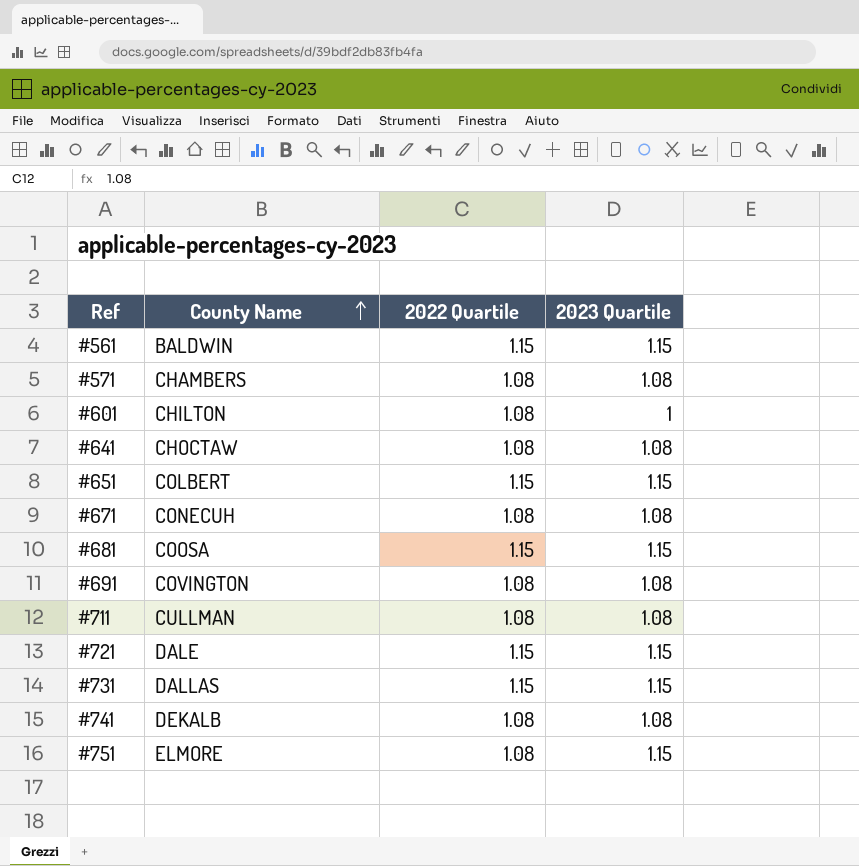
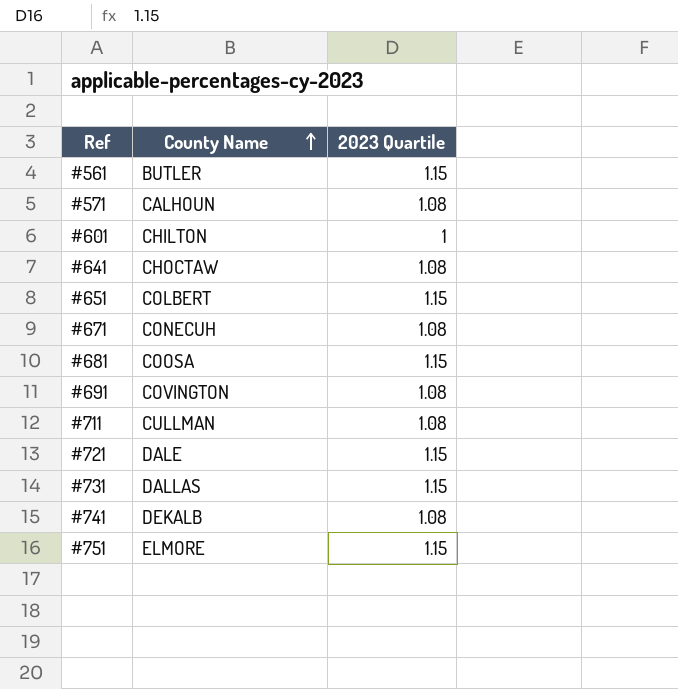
column 2022 Quartile | position: 3 -> none
#561 | County Name: BALDWIN -> BUTLER
#571 | County Name: CHAMBERS -> CALHOUN

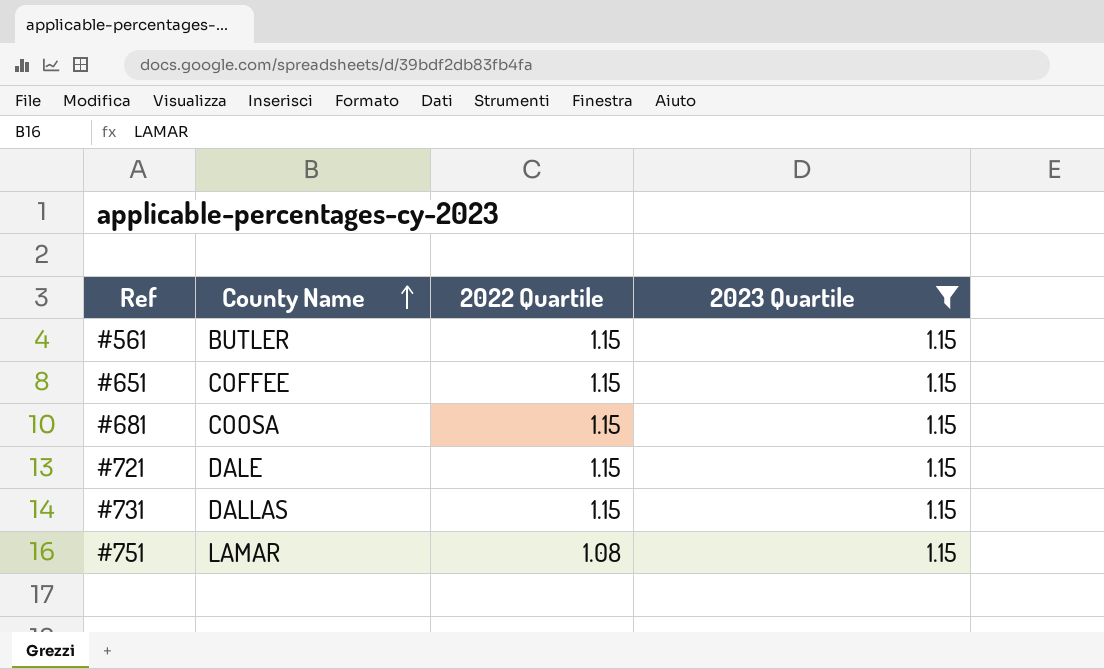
filter: none -> 2023 Quartile = 1.15
column 2022 Quartile | position: none -> 3
#651 | County Name: COLBERT -> COFFEE
#751 | County Name: ELMORE -> LAMAR

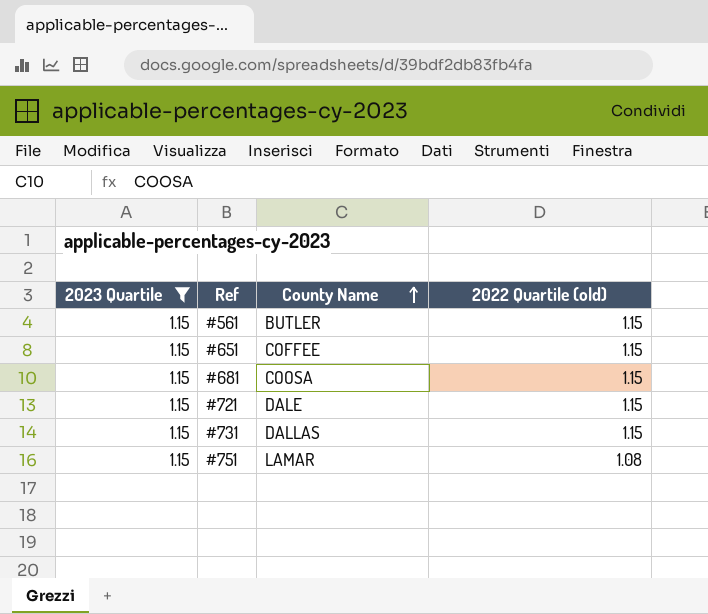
column 2023 Quartile | position: 4 -> 1
column name: 2022 Quartile -> 2022 Quartile (old)

